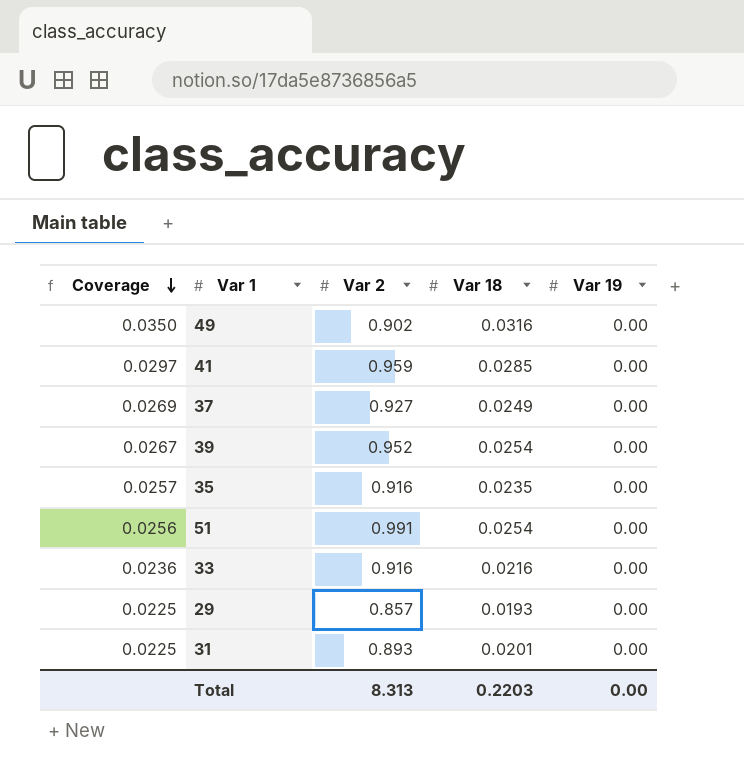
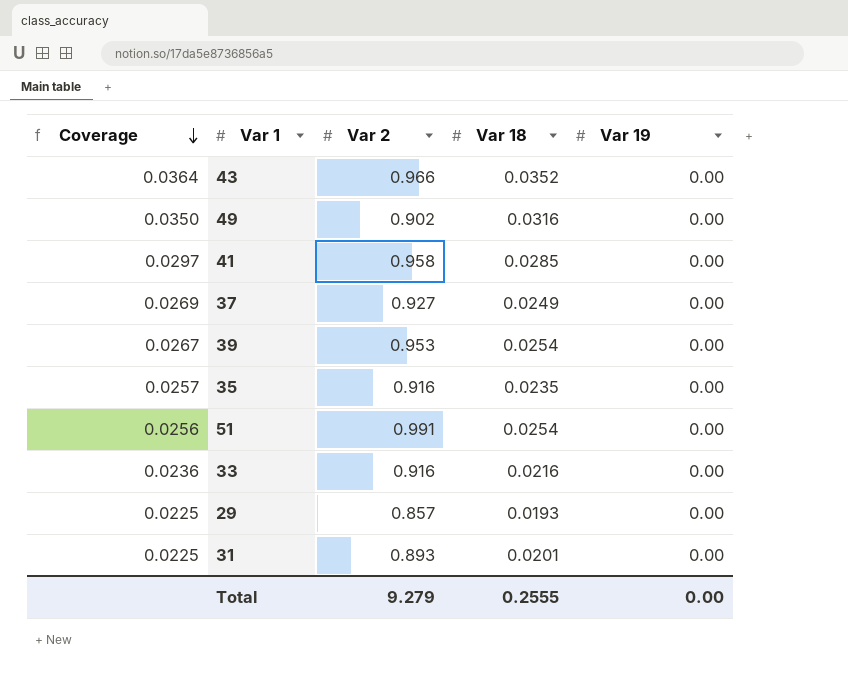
row 43: none -> 0.0364 | 0.966 | 0.0352 | 0.00
41 | Var 2: 0.959 -> 0.958
39 | Var 2: 0.952 -> 0.953
Total | Var 2: 8.313 -> 9.279
Total | Var 18: 0.2203 -> 0.2555

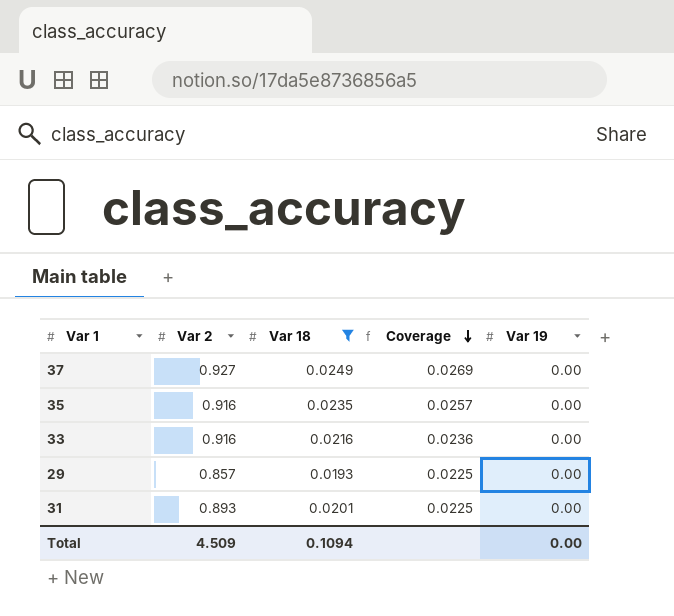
filter: none -> Var 18 <= 0.0249
column Coverage | position: 1 -> 4
Total | Var 2: 9.279 -> 4.509
Total | Var 18: 0.2555 -> 0.1094

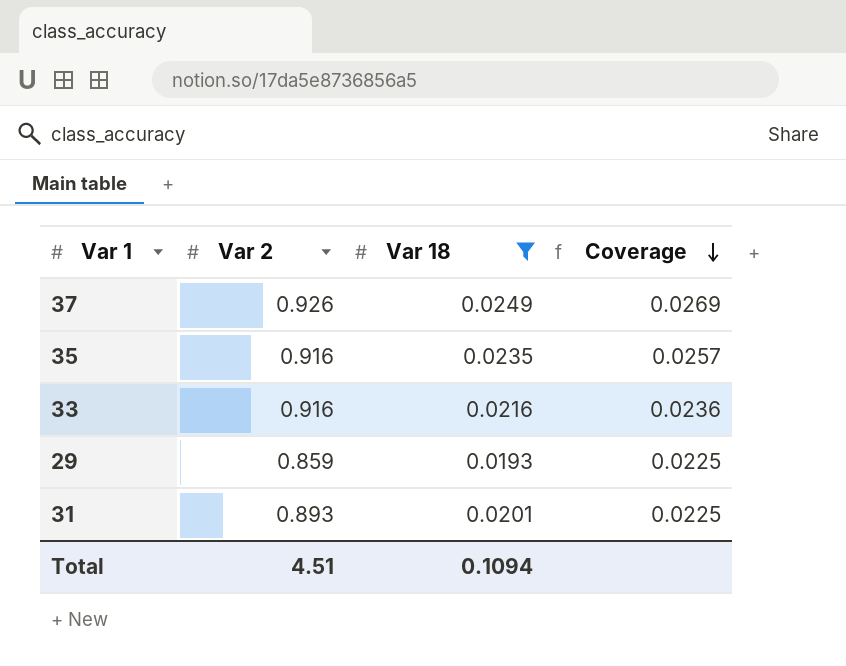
column Var 19 | position: 5 -> none
37 | Var 2: 0.927 -> 0.926
29 | Var 2: 0.857 -> 0.859
Total | Var 2: 4.509 -> 4.51

